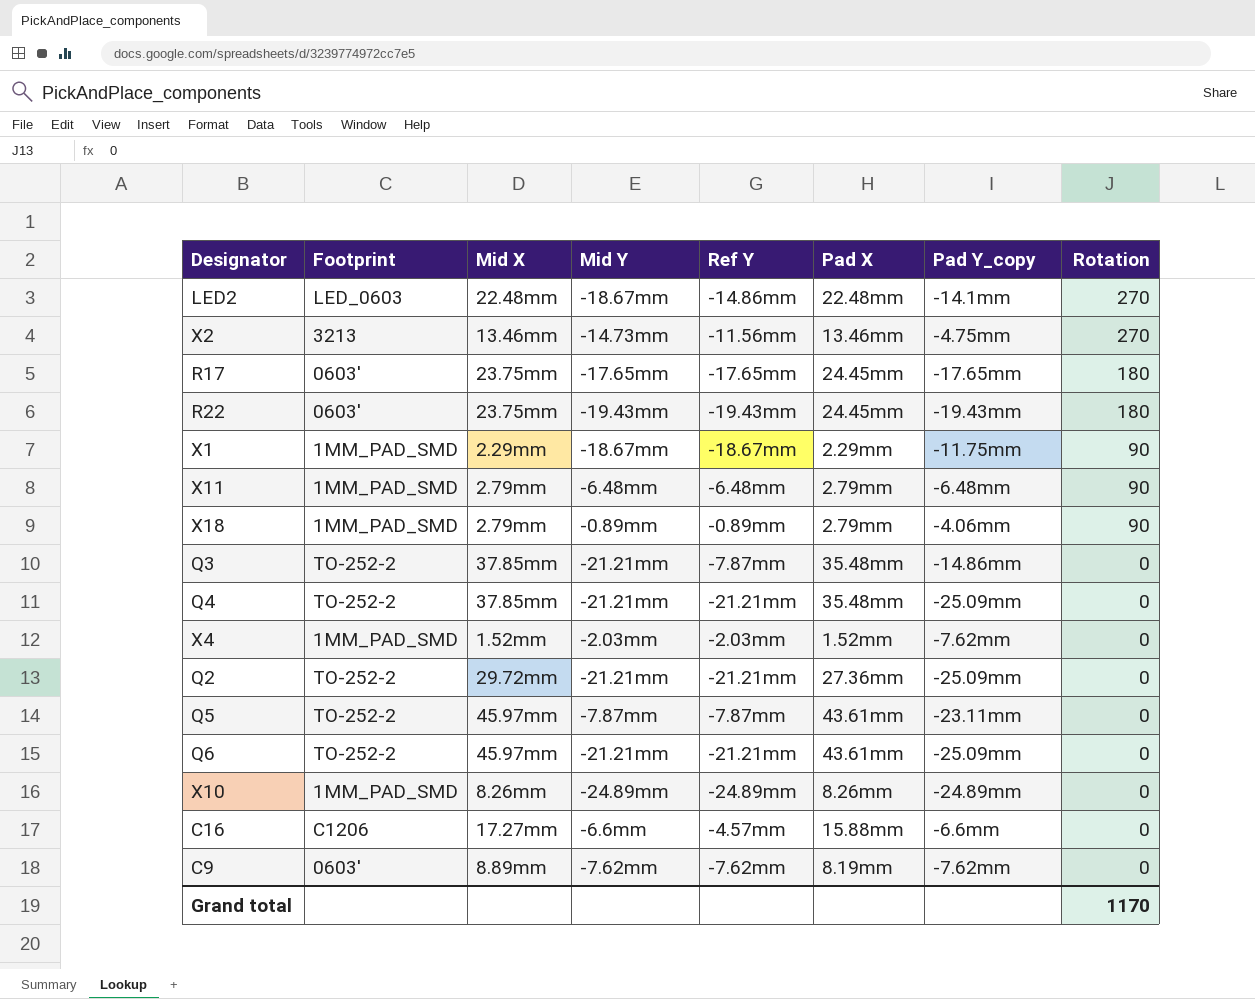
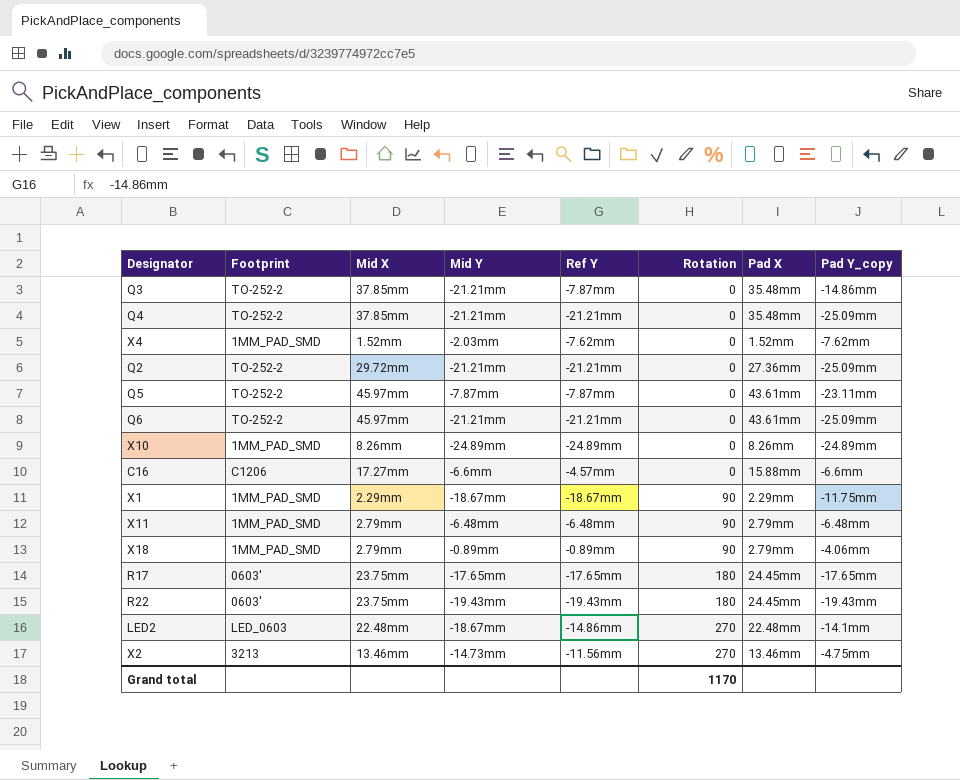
row order: Rotation descending -> Rotation ascending
column Rotation | position: 8 -> 6
row C9: 0603' | 8.89mm | -7.62mm | -7.62mm | 8.19mm | -7.62mm | 0 -> none
X4 | Ref Y: -2.03mm -> -7.62mm

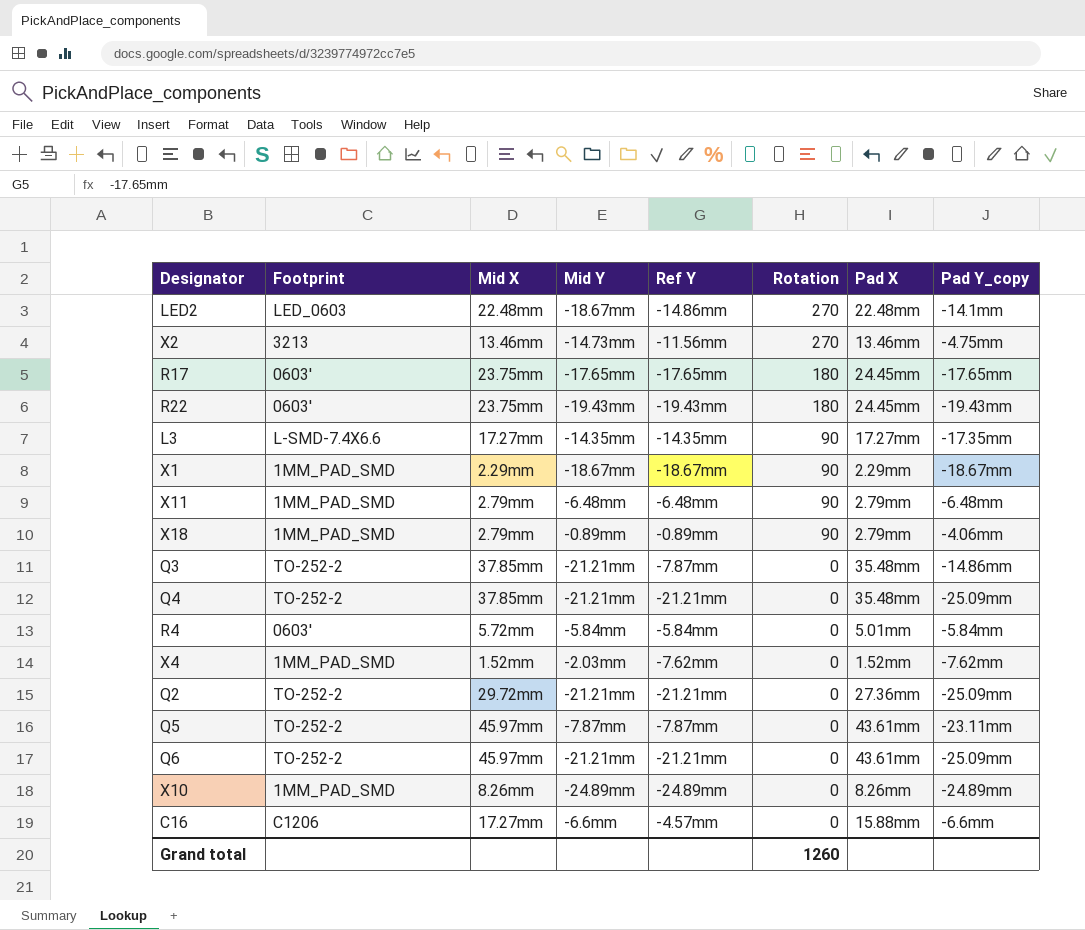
row order: Rotation ascending -> Rotation descending
row L3: none -> L-SMD-7.4X6.6 | 17.27mm | -14.35mm | -14.35mm | 90 | 17.27mm | -17.35mm
X1 | Pad Y_copy: -11.75mm -> -18.67mm
row R4: none -> 0603' | 5.72mm | -5.84mm | -5.84mm | 0 | 5.01mm | -5.84mm
Grand total | Rotation: 1170 -> 1260

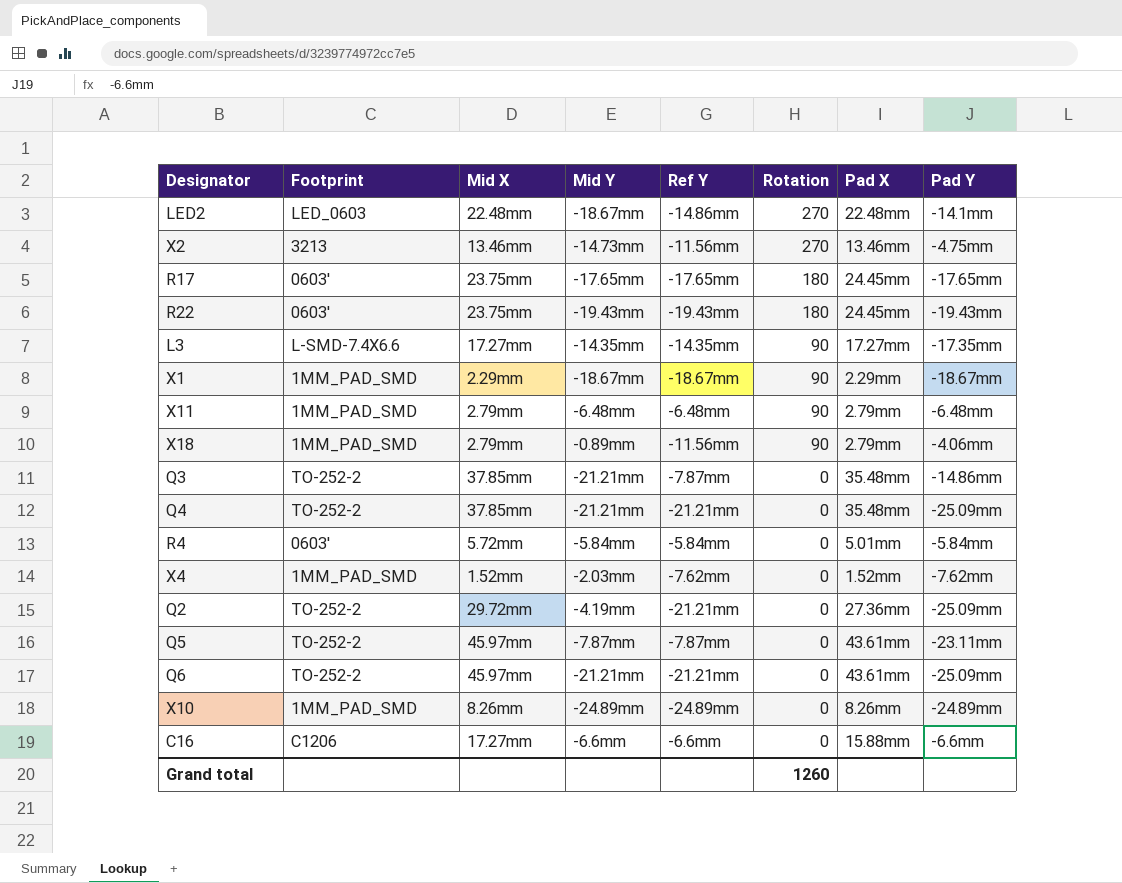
column name: Pad Y_copy -> Pad Y
X18 | Ref Y: -0.89mm -> -11.56mm
Q2 | Mid Y: -21.21mm -> -4.19mm
C16 | Ref Y: -4.57mm -> -6.6mm

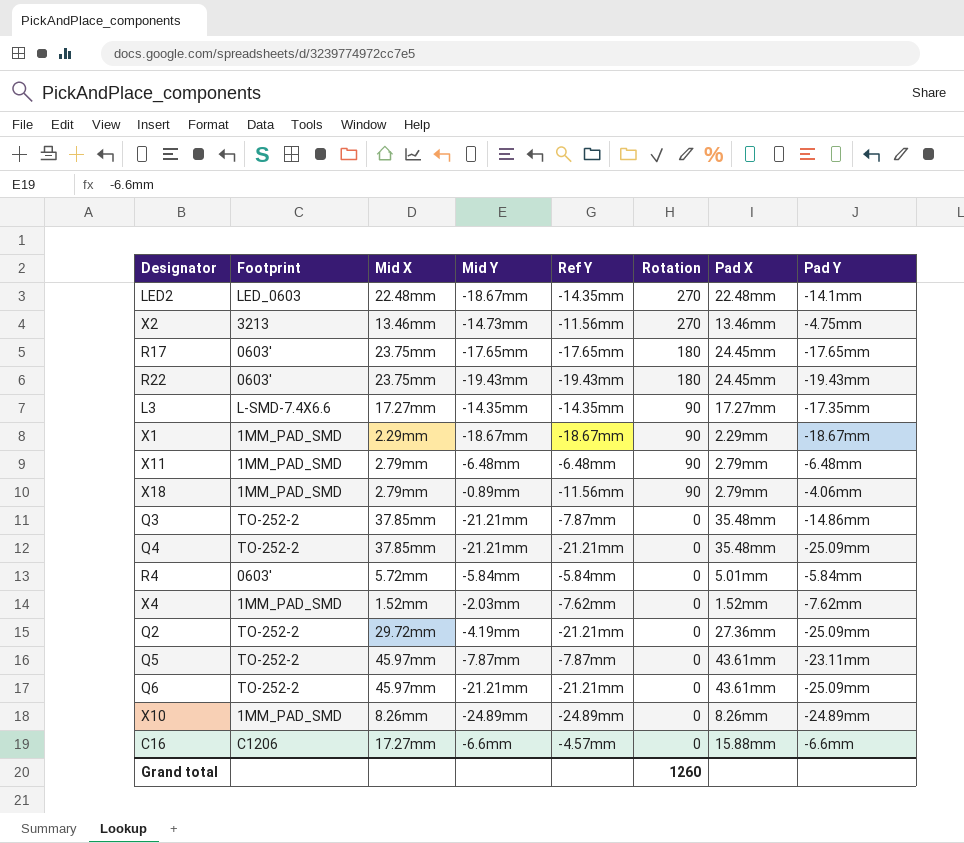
LED2 | Ref Y: -14.86mm -> -14.35mm
C16 | Ref Y: -6.6mm -> -4.57mm

